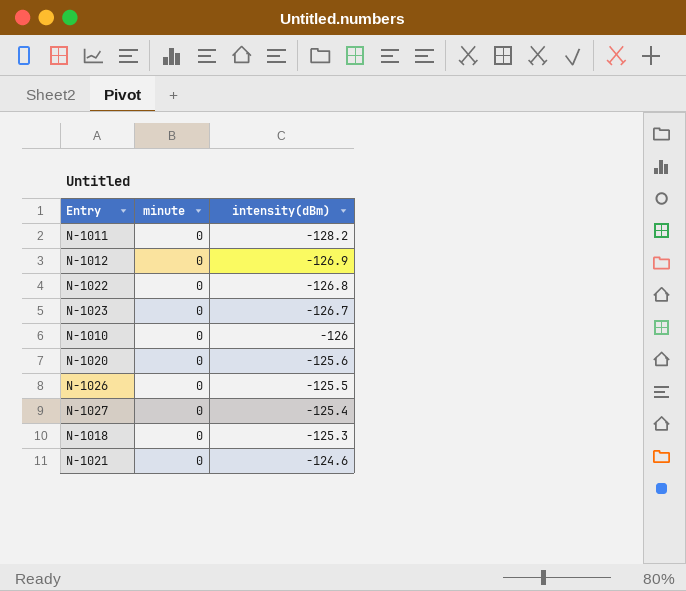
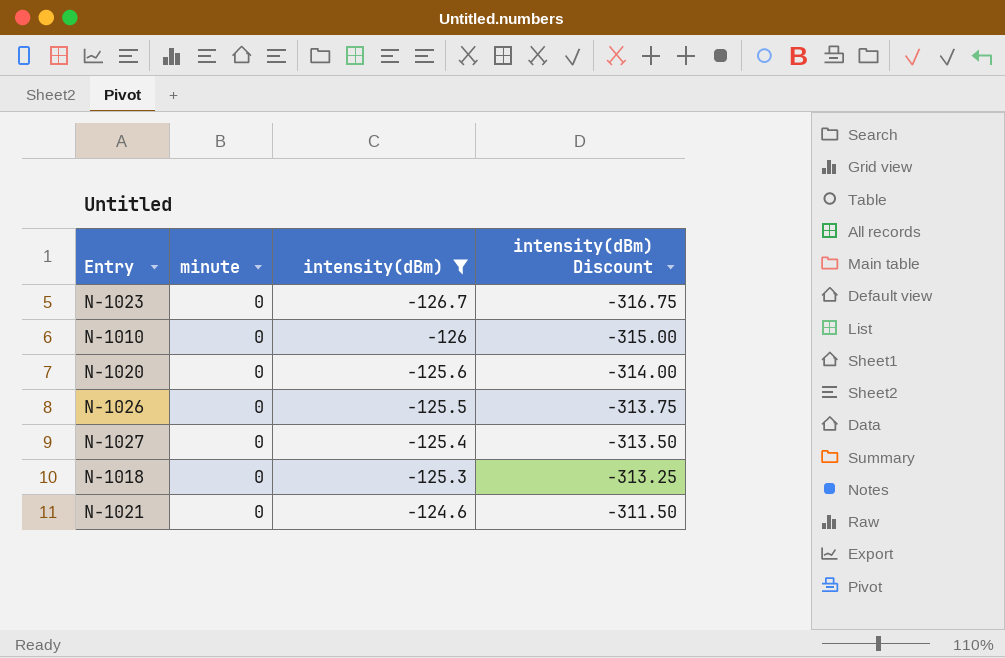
filter: none -> intensity(dBm) >= -126.7
column intensity(dBm) Discount | formula: none -> [intensity(dBm)] * 2.5

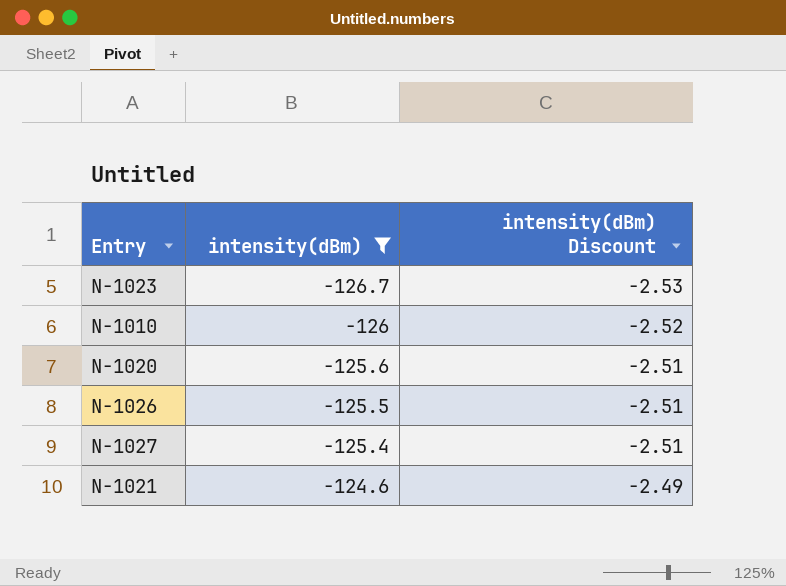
column minute | position: 2 -> none
column intensity(dBm) Discount | formula: [intensity(dBm)] * 2.5 -> [intensity(dBm)] * 0.02
row N-1018: 0 | -125.3 | -313.25 -> none

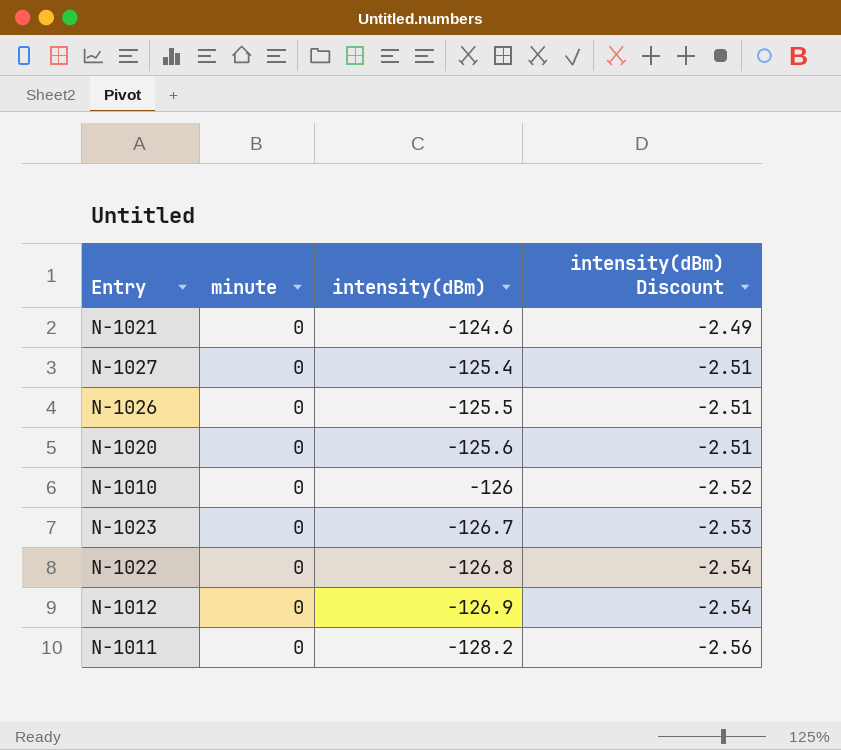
filter: intensity(dBm) >= -126.7 -> none
row order: intensity(dBm) ascending -> intensity(dBm) descending
column minute | position: none -> 2

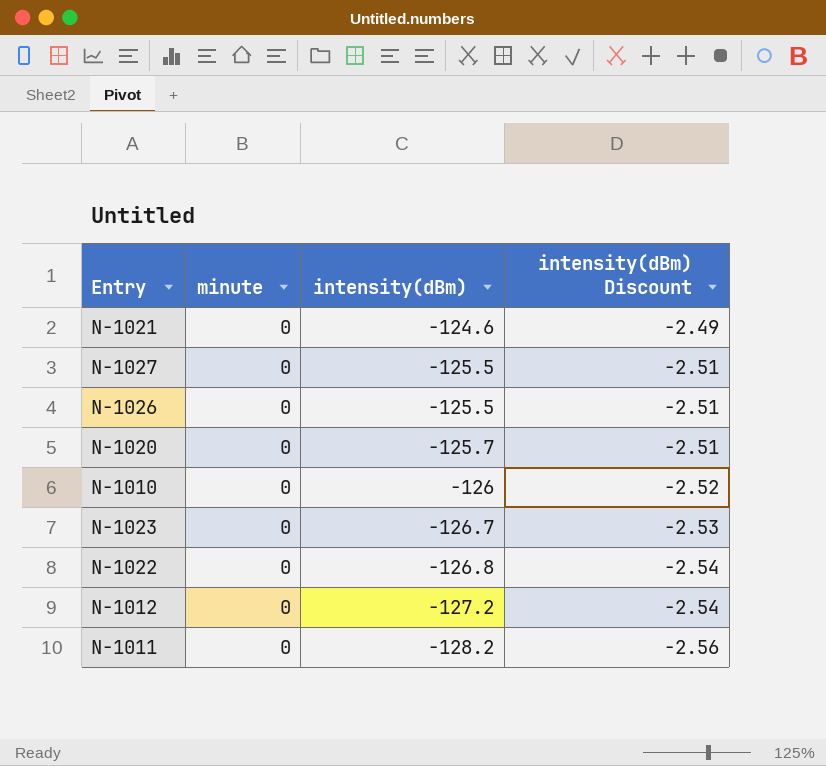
N-1027 | intensity(dBm): -125.4 -> -125.5
N-1020 | intensity(dBm): -125.6 -> -125.7
N-1012 | intensity(dBm): -126.9 -> -127.2

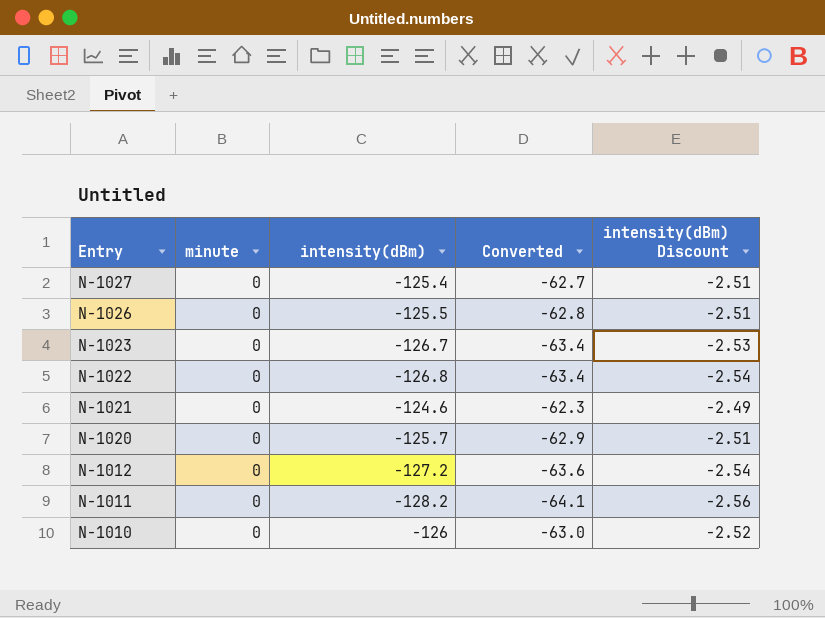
row order: intensity(dBm) descending -> Entry descending
column Converted | formula: none -> [intensity(dBm)] * 0.5
N-1027 | intensity(dBm): -125.5 -> -125.4

